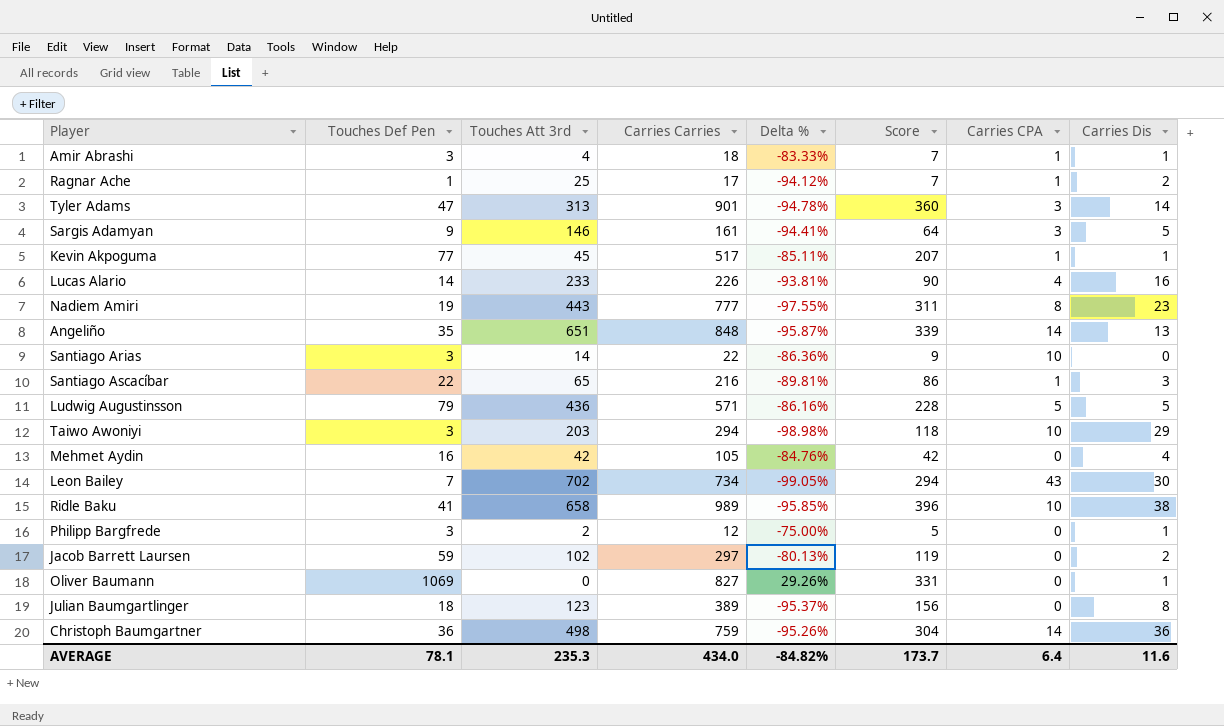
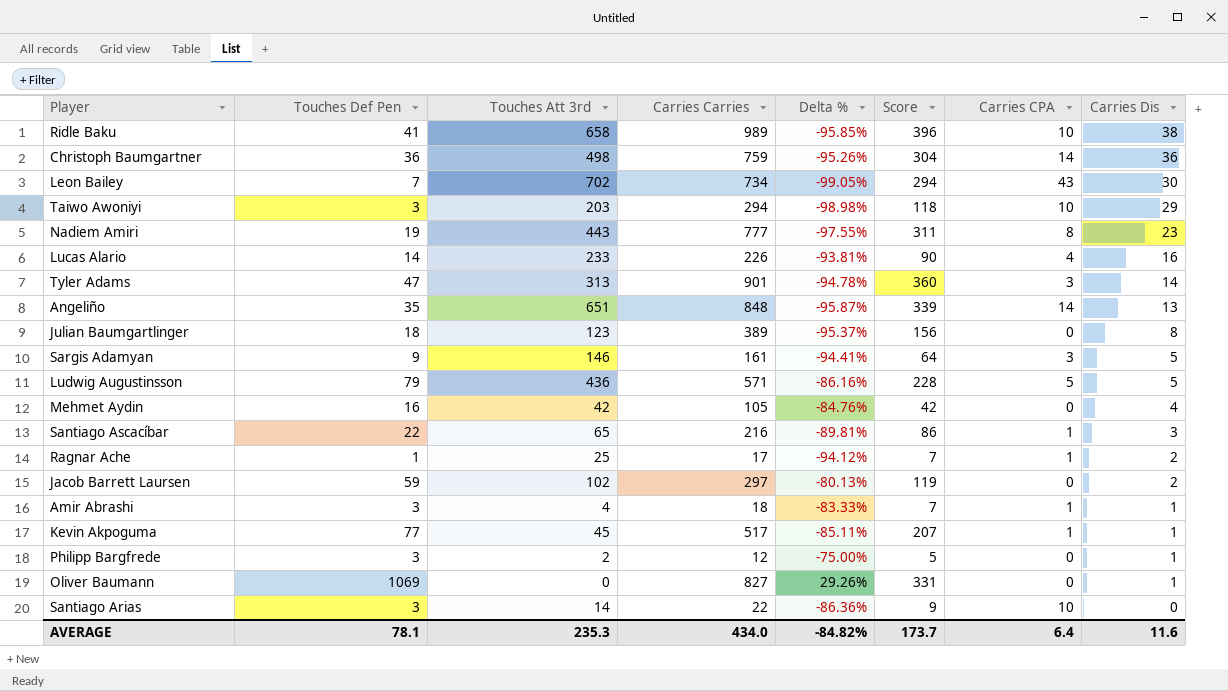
row order: none -> Carries Dis descending

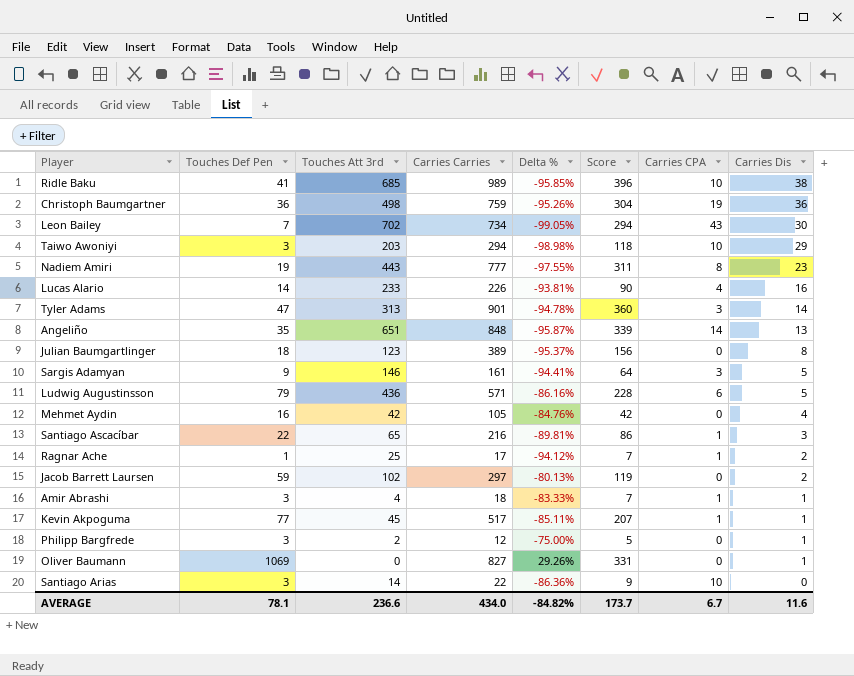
Ridle Baku | Touches Att 3rd: 658 -> 685
Christoph Baumgartner | Carries CPA: 14 -> 19
Ludwig Augustinsson | Carries CPA: 5 -> 6
AVERAGE | Touches Att 3rd: 235.3 -> 236.6
AVERAGE | Carries CPA: 6.4 -> 6.7

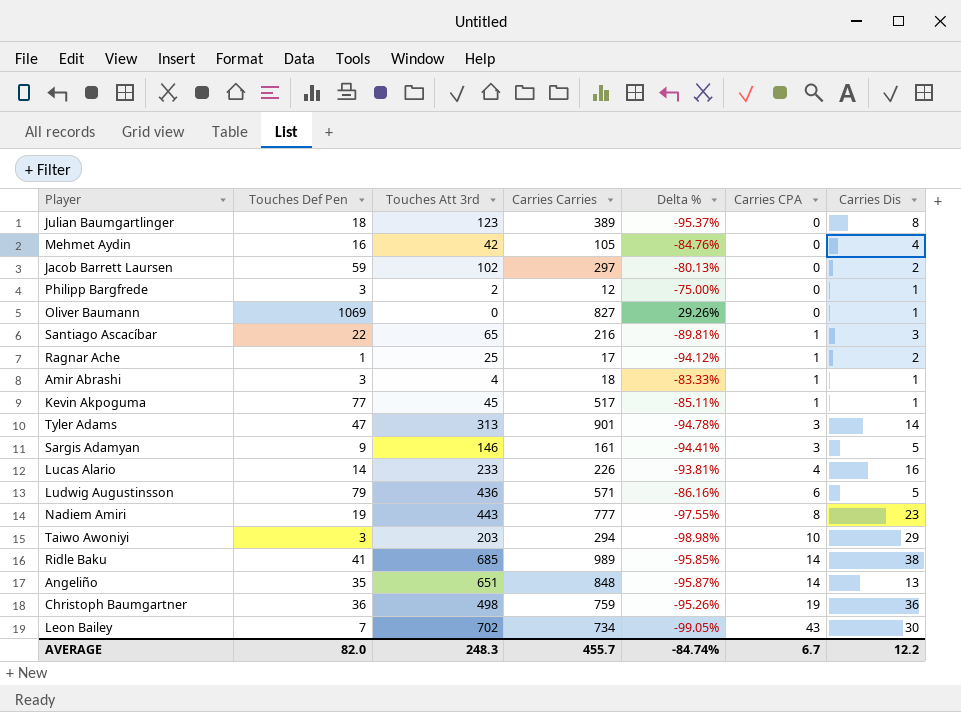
row order: Carries Dis descending -> Carries CPA ascending
column Score | formula: [Carries Carries] * 0.4 -> none
row Santiago Arias: 3 | 14 | 22 | -86.36% | 9 | 10 | 0 -> none
Ridle Baku | Carries CPA: 10 -> 14
AVERAGE | Touches Def Pen: 78.1 -> 82.0
AVERAGE | Touches Att 3rd: 236.6 -> 248.3
AVERAGE | Carries Carries: 434.0 -> 455.7
AVERAGE | Delta %: -84.82% -> -84.74%
AVERAGE | Carries Dis: 11.6 -> 12.2

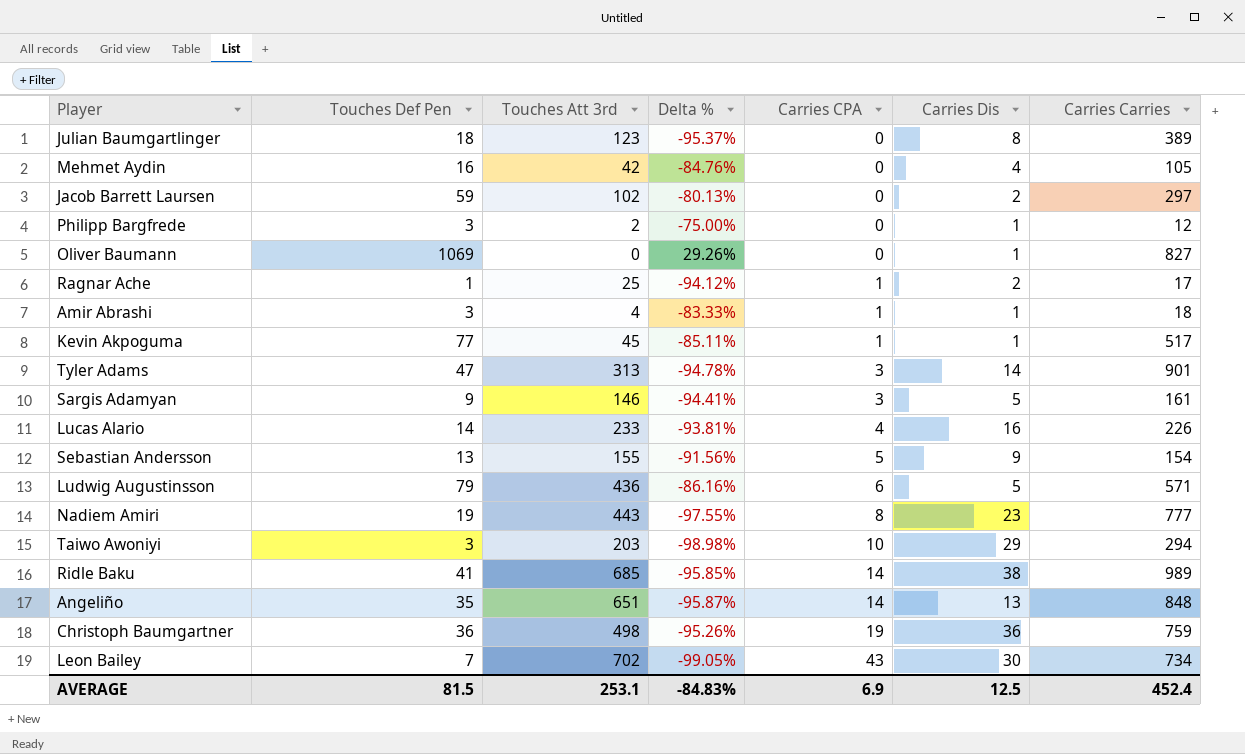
column Carries Carries | position: 4 -> 7
row Santiago Ascacíbar: 22 | 65 | 216 | -89.81% | 1 | 3 -> none
row Sebastian Andersson: none -> 13 | 155 | -91.56% | 5 | 9 | 154
AVERAGE | Touches Def Pen: 82.0 -> 81.5
AVERAGE | Touches Att 3rd: 248.3 -> 253.1
AVERAGE | Delta %: -84.74% -> -84.83%
AVERAGE | Carries CPA: 6.7 -> 6.9
AVERAGE | Carries Dis: 12.2 -> 12.5
AVERAGE | Carries Carries: 455.7 -> 452.4

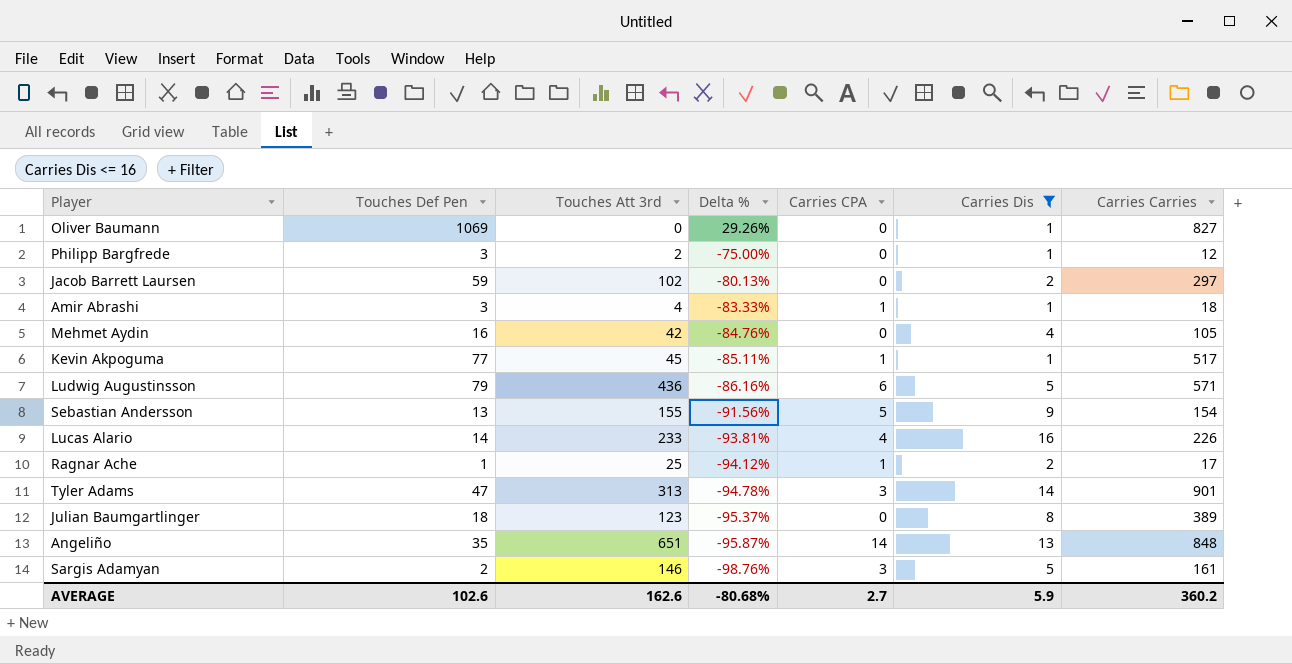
filter: none -> Carries Dis <= 16
row order: Carries CPA ascending -> Delta % descending
Sargis Adamyan | Touches Def Pen: 9 -> 2
Sargis Adamyan | Delta %: -94.41% -> -98.76%
AVERAGE | Touches Def Pen: 81.5 -> 102.6
AVERAGE | Touches Att 3rd: 253.1 -> 162.6
AVERAGE | Delta %: -84.83% -> -80.68%
AVERAGE | Carries CPA: 6.9 -> 2.7
AVERAGE | Carries Dis: 12.5 -> 5.9
AVERAGE | Carries Carries: 452.4 -> 360.2

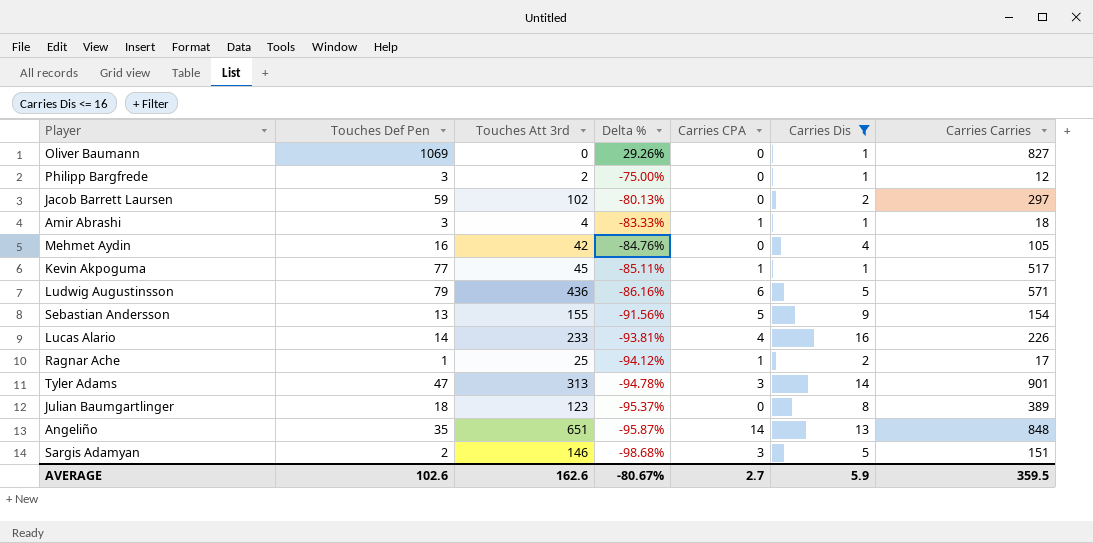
Sargis Adamyan | Delta %: -98.76% -> -98.68%
Sargis Adamyan | Carries Carries: 161 -> 151
AVERAGE | Delta %: -80.68% -> -80.67%
AVERAGE | Carries Carries: 360.2 -> 359.5

